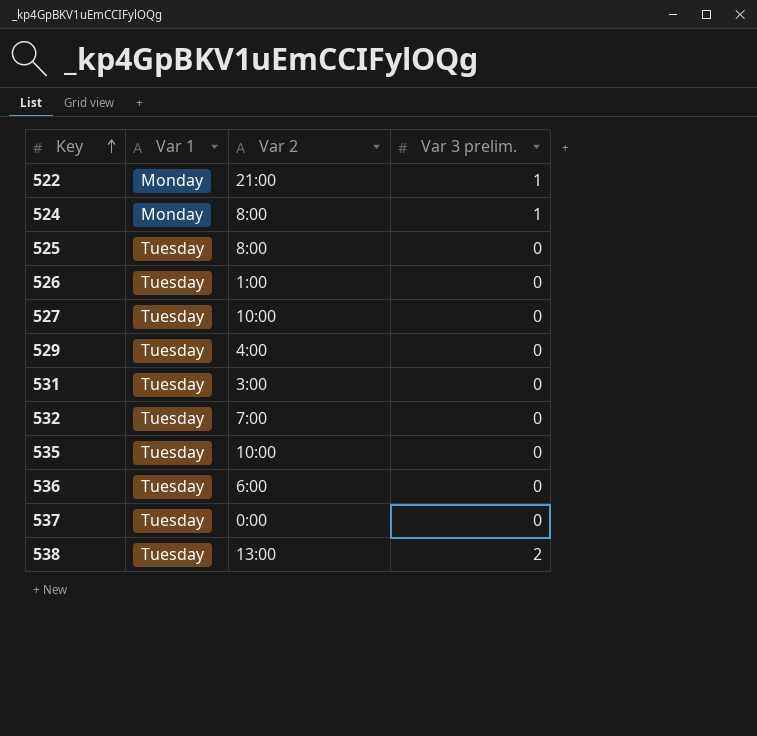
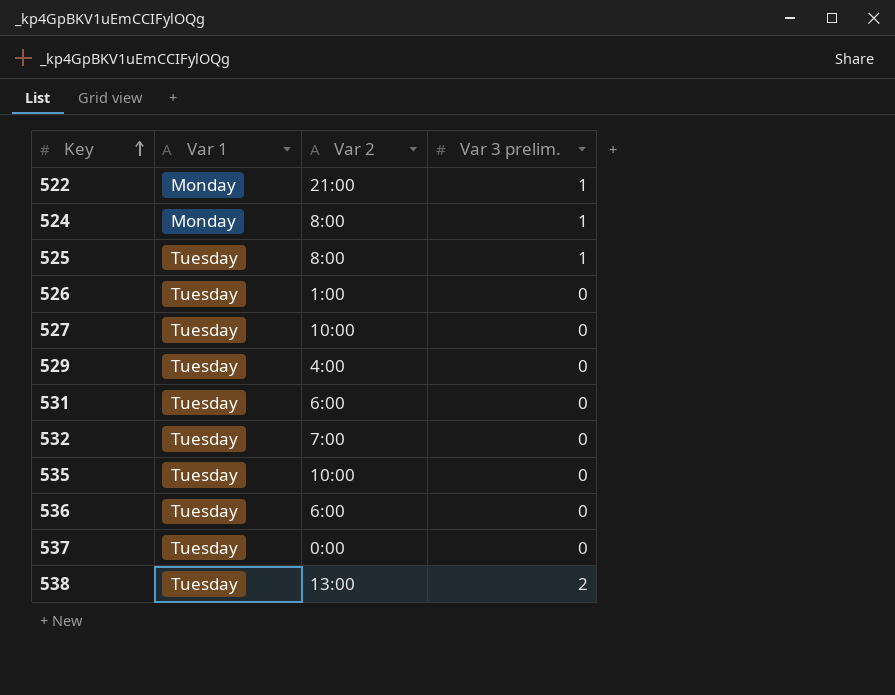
525 | Var 3 prelim.: 0 -> 1
531 | Var 2: 3:00 -> 6:00

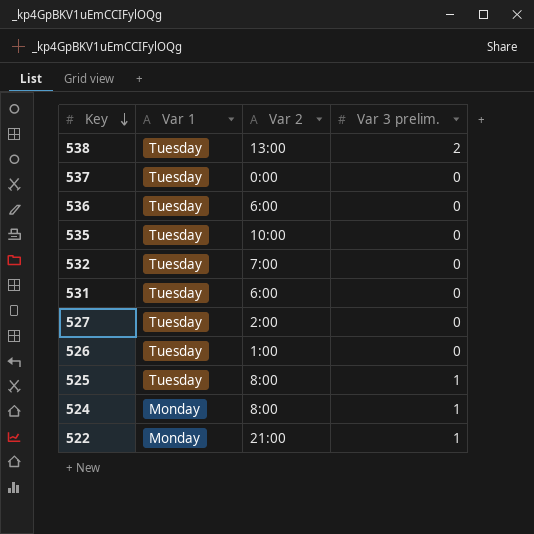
row order: Key ascending -> Key descending
row 529: Tuesday | 4:00 | 0 -> none
527 | Var 2: 10:00 -> 2:00

